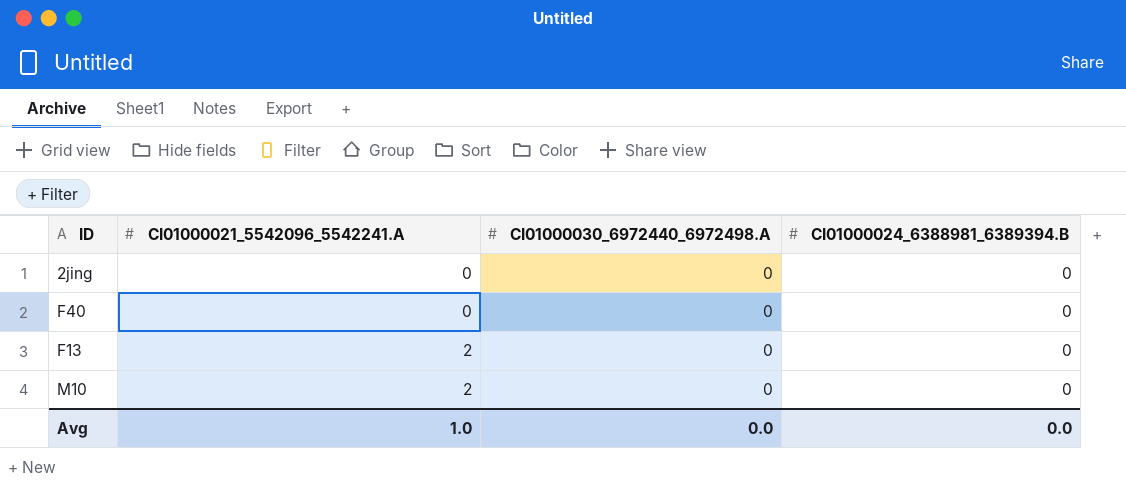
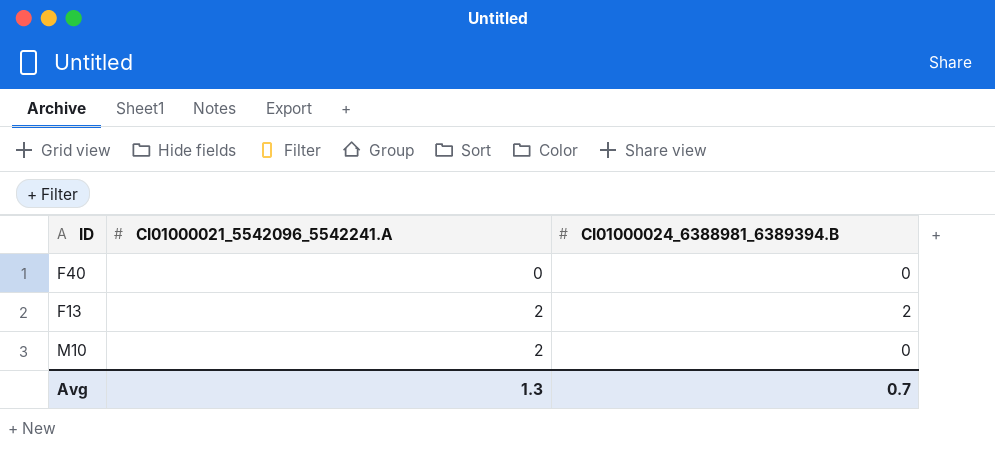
column CI01000030_6972440_6972498.A | position: 3 -> none
row 2jing: 0 | 0 | 0 -> none
F13 | CI01000024_6388981_6389394.B: 0 -> 2
Avg | CI01000021_5542096_5542241.A: 1.0 -> 1.3
Avg | CI01000024_6388981_6389394.B: 0.0 -> 0.7

